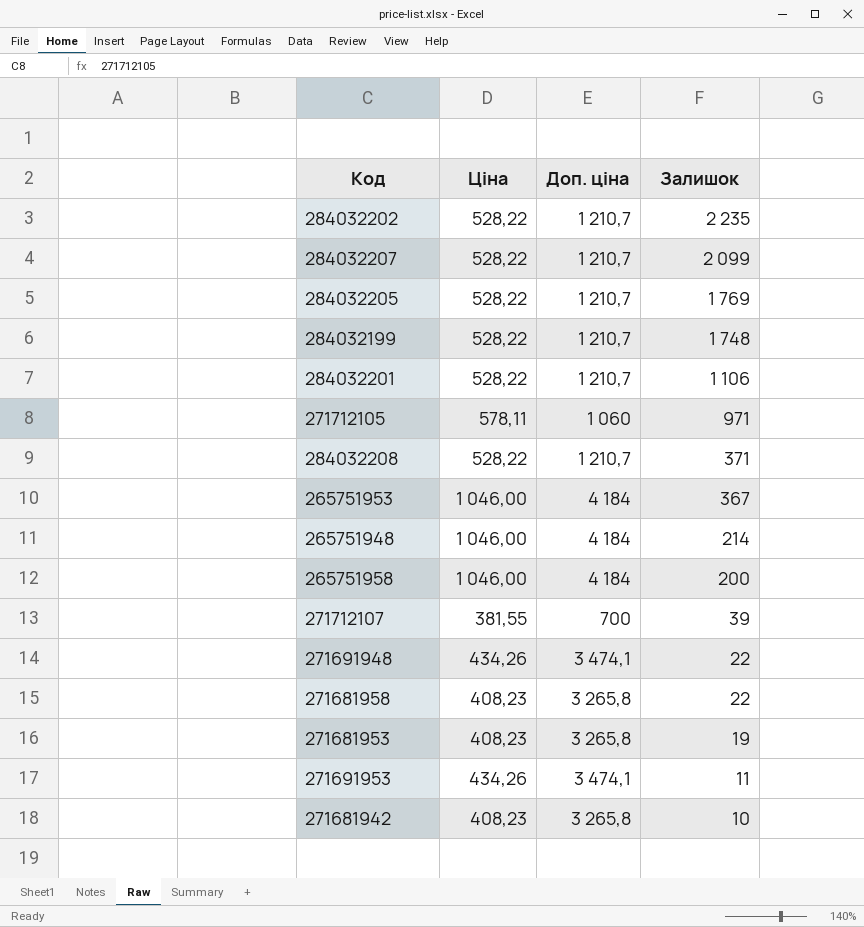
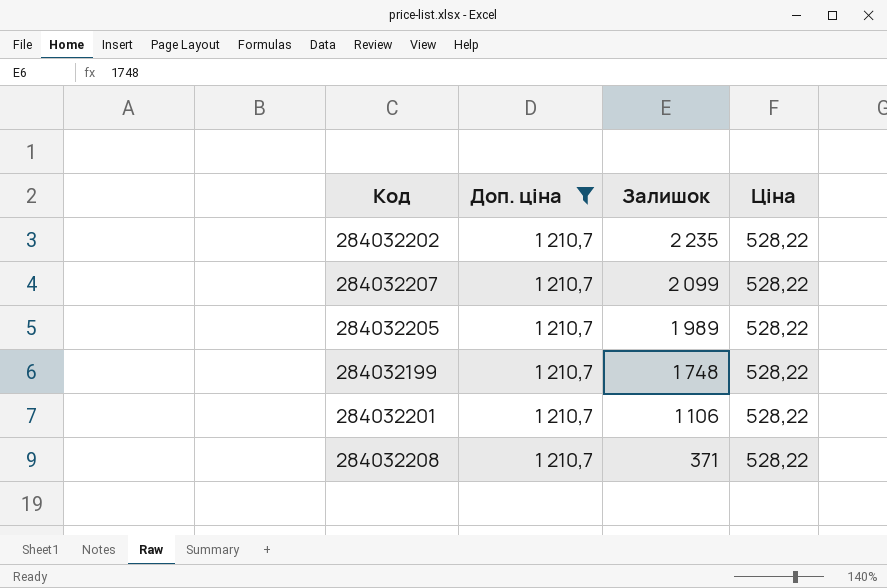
filter: none -> Доп. ціна = 1 210,7
column Ціна | position: 2 -> 4
284032205 | Залишок: 1 769 -> 1 989

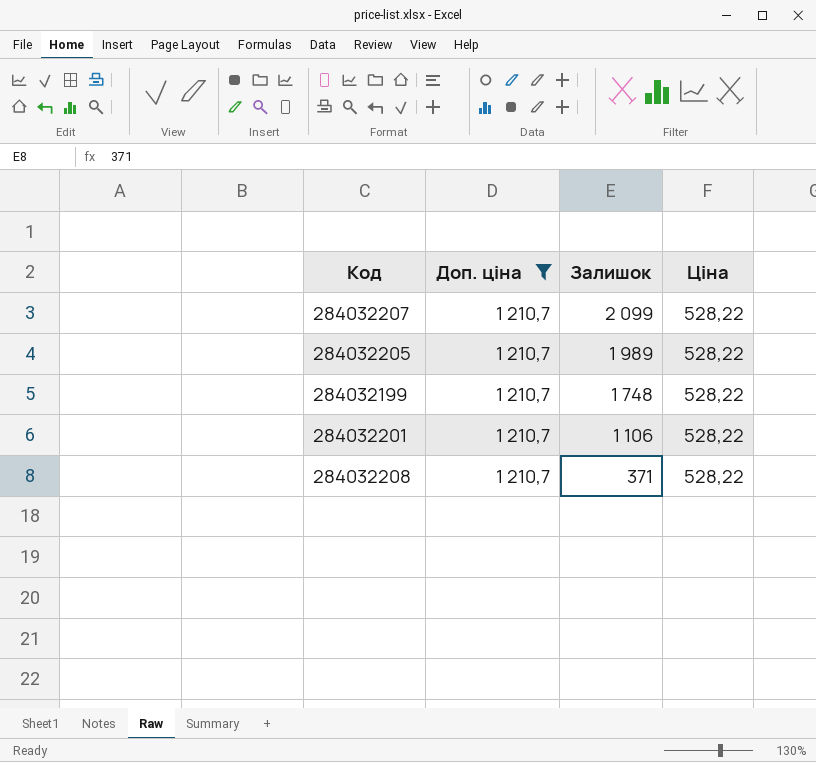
row 284032202: 1 210,7 | 2 235 | 528,22 -> none

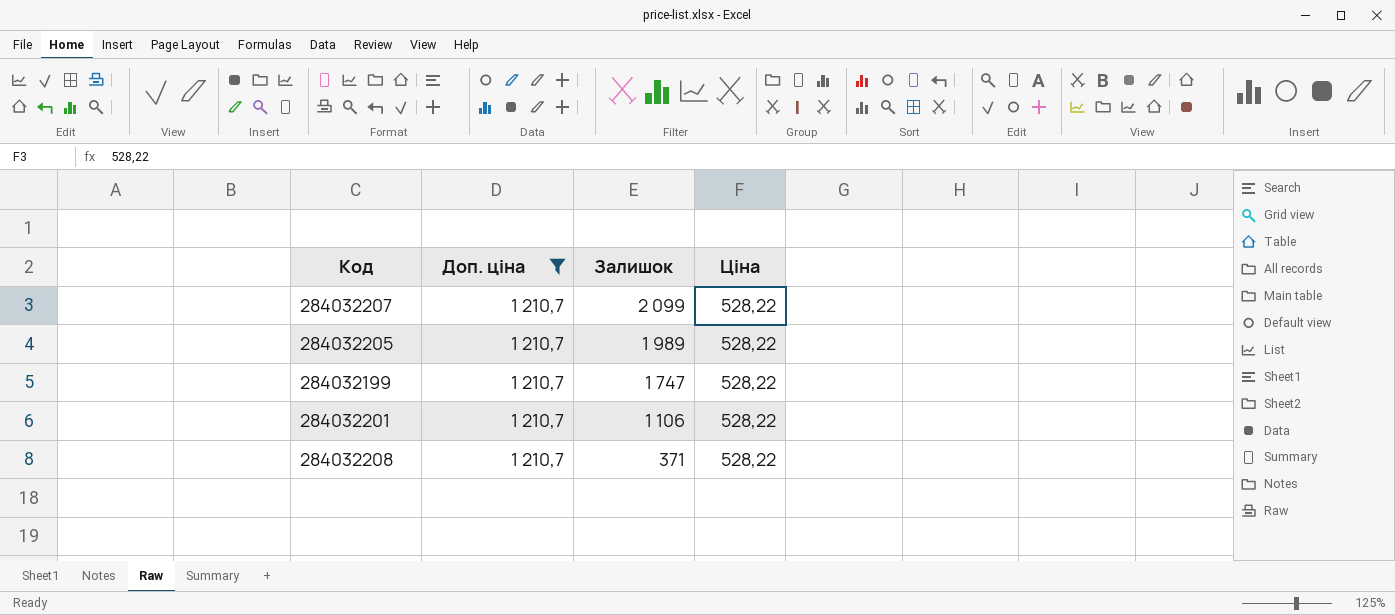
284032199 | Залишок: 1 748 -> 1 747

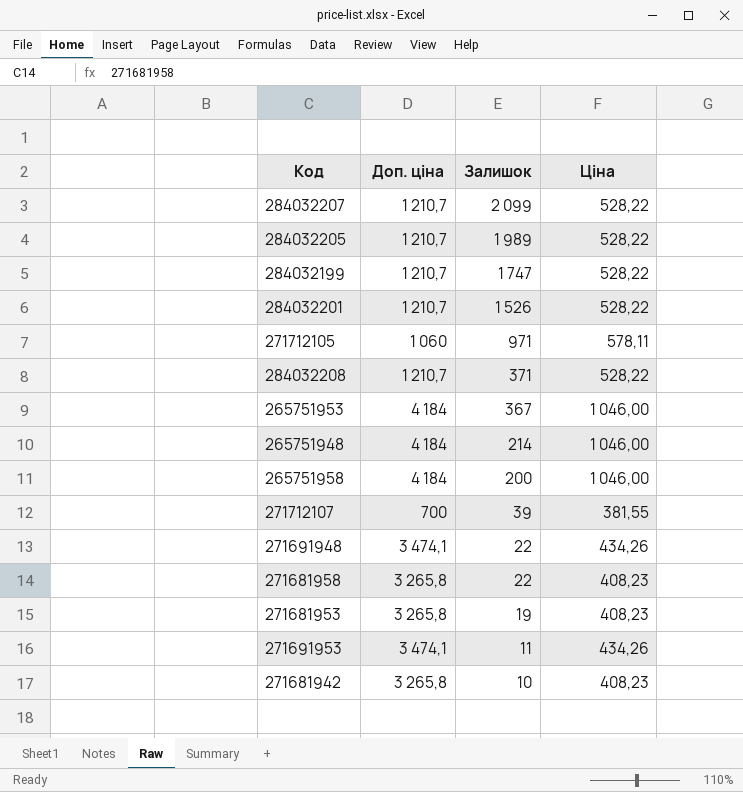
filter: Доп. ціна = 1 210,7 -> none
284032201 | Залишок: 1 106 -> 1 526

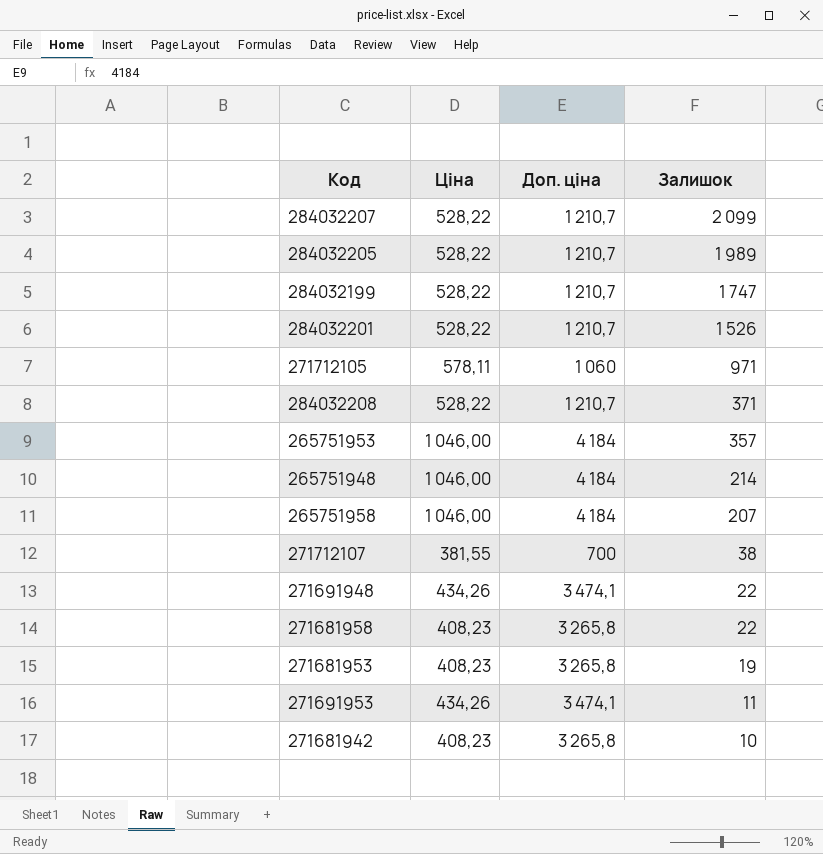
column Ціна | position: 4 -> 2
265751953 | Залишок: 367 -> 357
265751958 | Залишок: 200 -> 207
271712107 | Залишок: 39 -> 38

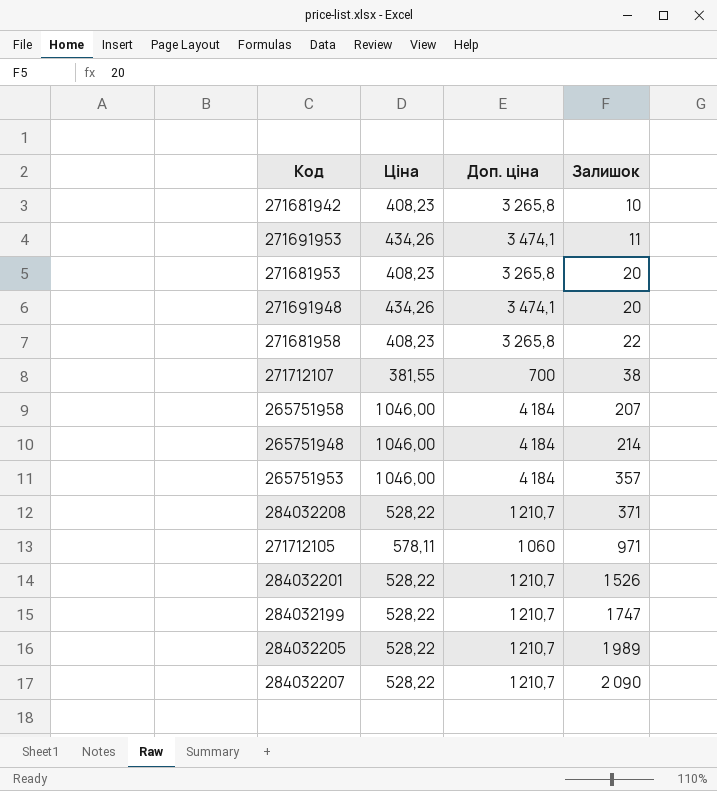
row order: Залишок descending -> Залишок ascending
271681953 | Залишок: 19 -> 20
271691948 | Залишок: 22 -> 20
284032207 | Залишок: 2 099 -> 2 090

